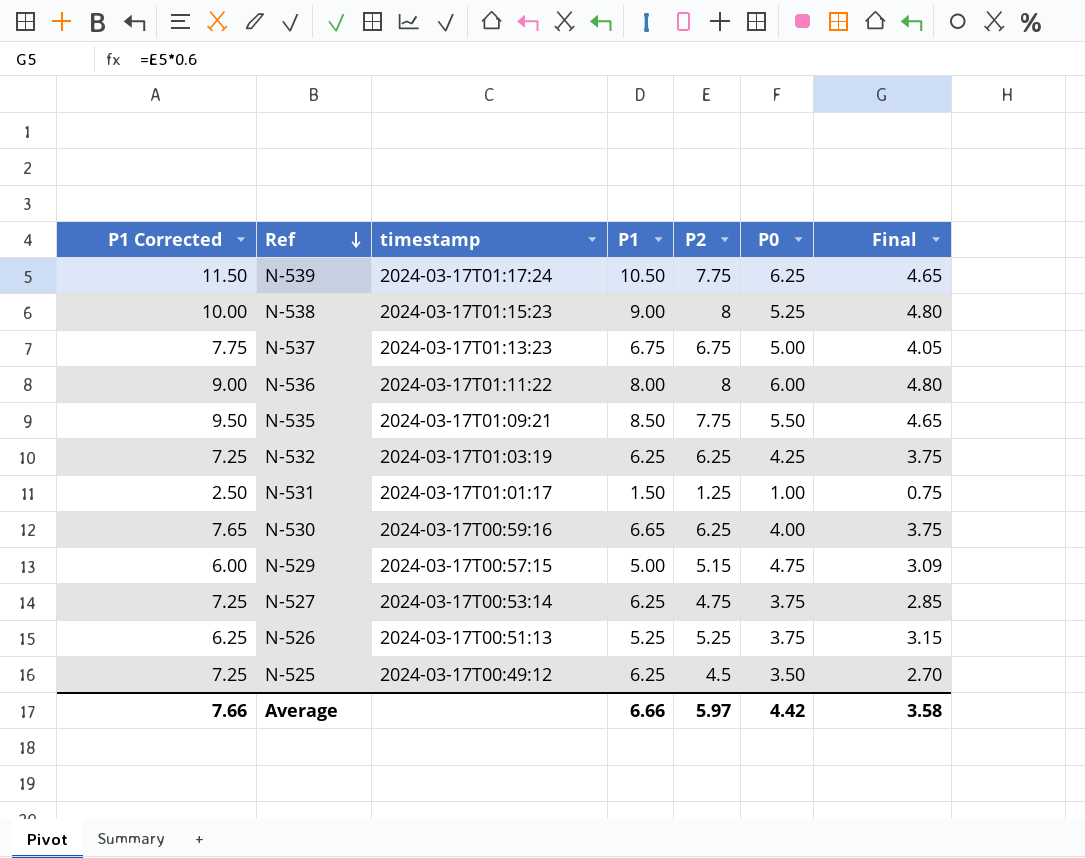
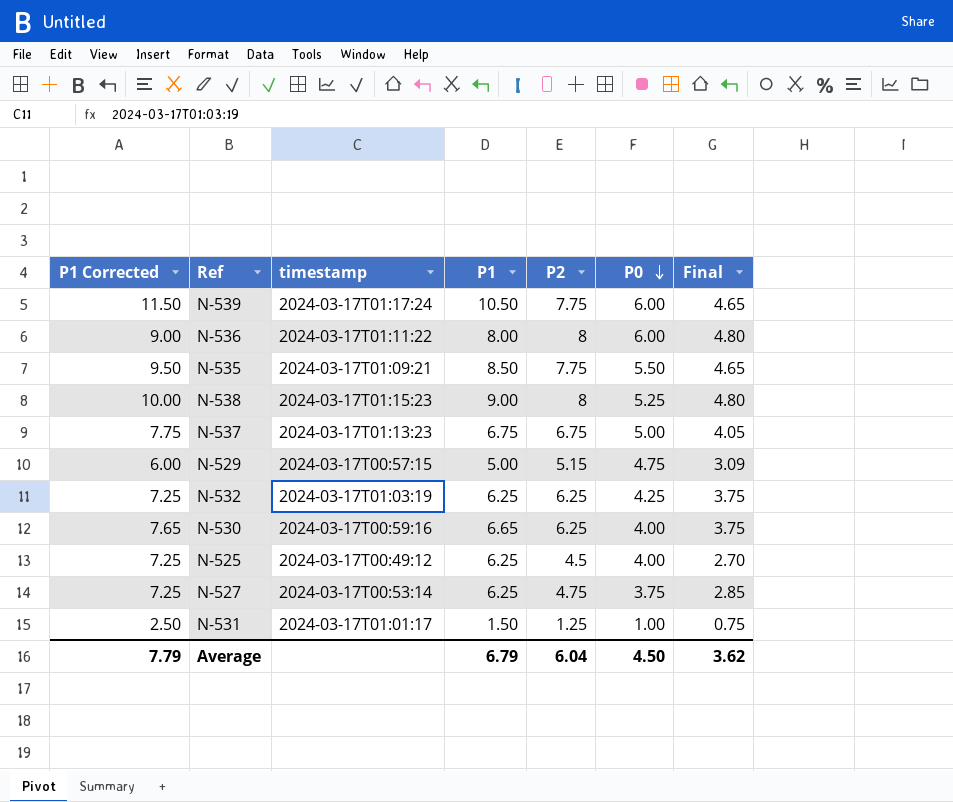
row order: Ref descending -> P0 descending
row N-526: 6.25 | 2024-03-17T00:51:13 | 5.25 | 5.25 | 3.75 | 3.15 -> none
N-539 | P0: 6.25 -> 6.00
N-525 | P0: 3.50 -> 4.00
Average | P1 Corrected: 7.66 -> 7.79
Average | P1: 6.66 -> 6.79
Average | P2: 5.97 -> 6.04
Average | P0: 4.42 -> 4.50
Average | Final: 3.58 -> 3.62

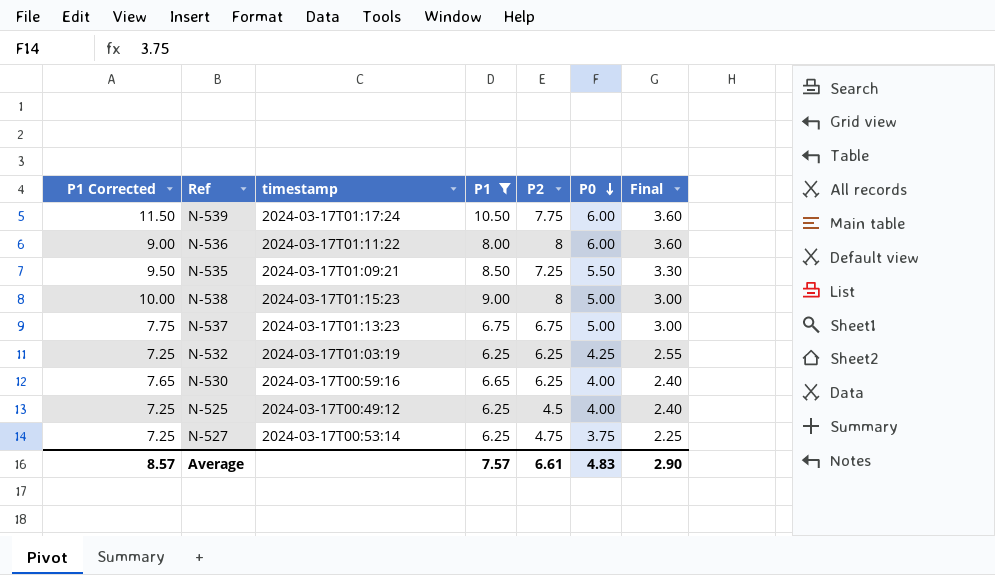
filter: none -> P1 >= 6.25
column Final | formula: [P2] * 0.6 -> [P0] * 0.6
N-535 | P2: 7.75 -> 7.25
N-538 | P0: 5.25 -> 5.00
Average | P1 Corrected: 7.79 -> 8.57
Average | P1: 6.79 -> 7.57
Average | P2: 6.04 -> 6.61
Average | P0: 4.50 -> 4.83
Average | Final: 3.62 -> 2.90

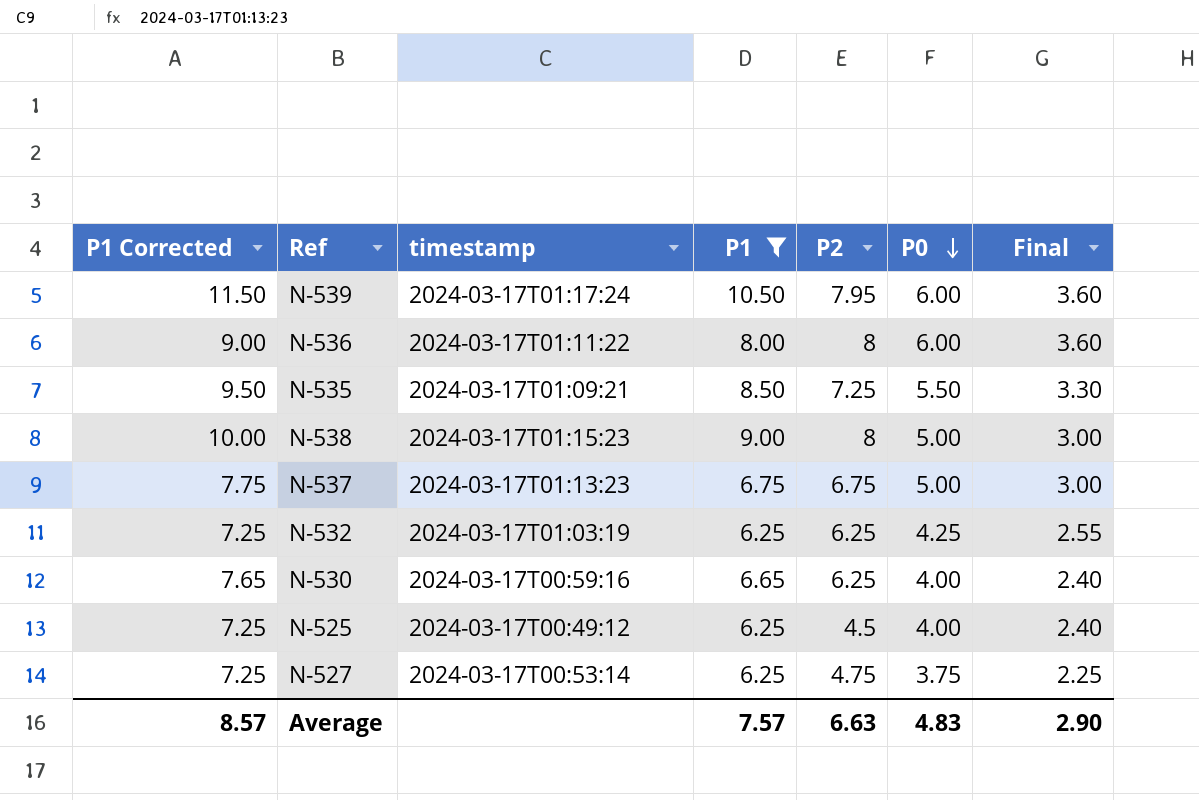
N-539 | P2: 7.75 -> 7.95
Average | P2: 6.61 -> 6.63

